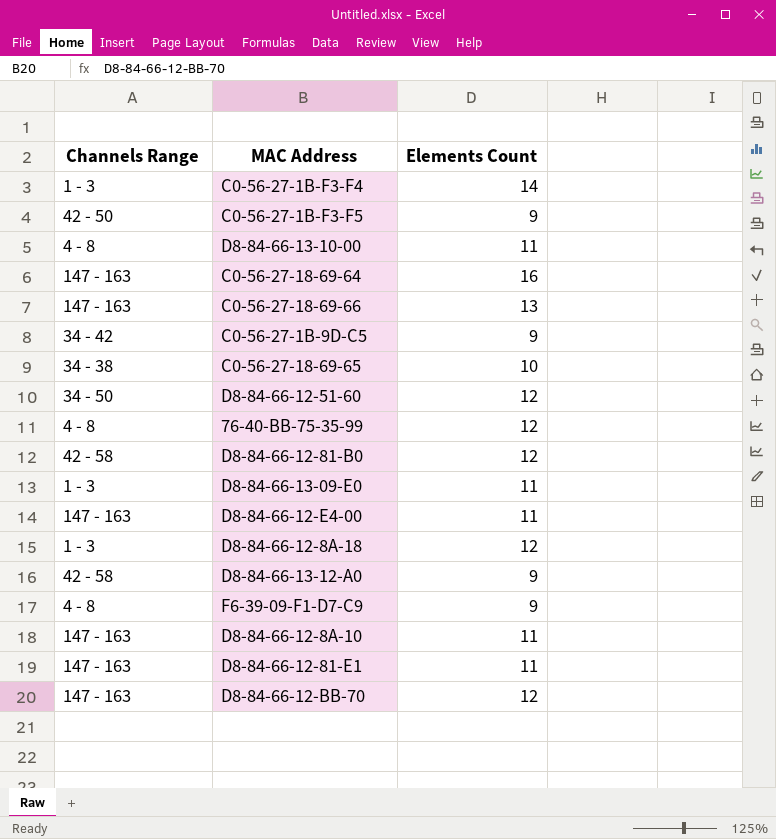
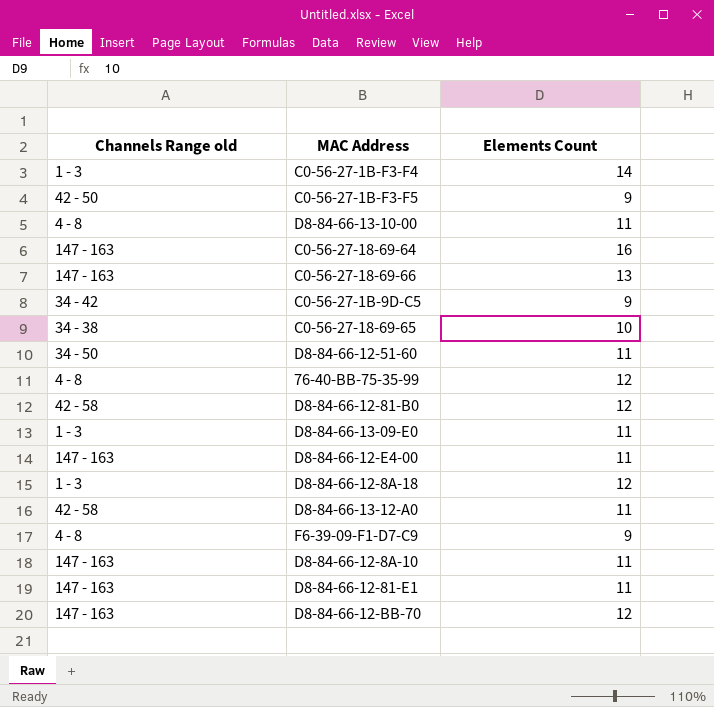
column name: Channels Range -> Channels Range old
D8-84-66-12-51-60 | Elements Count: 12 -> 11
D8-84-66-13-12-A0 | Elements Count: 9 -> 11

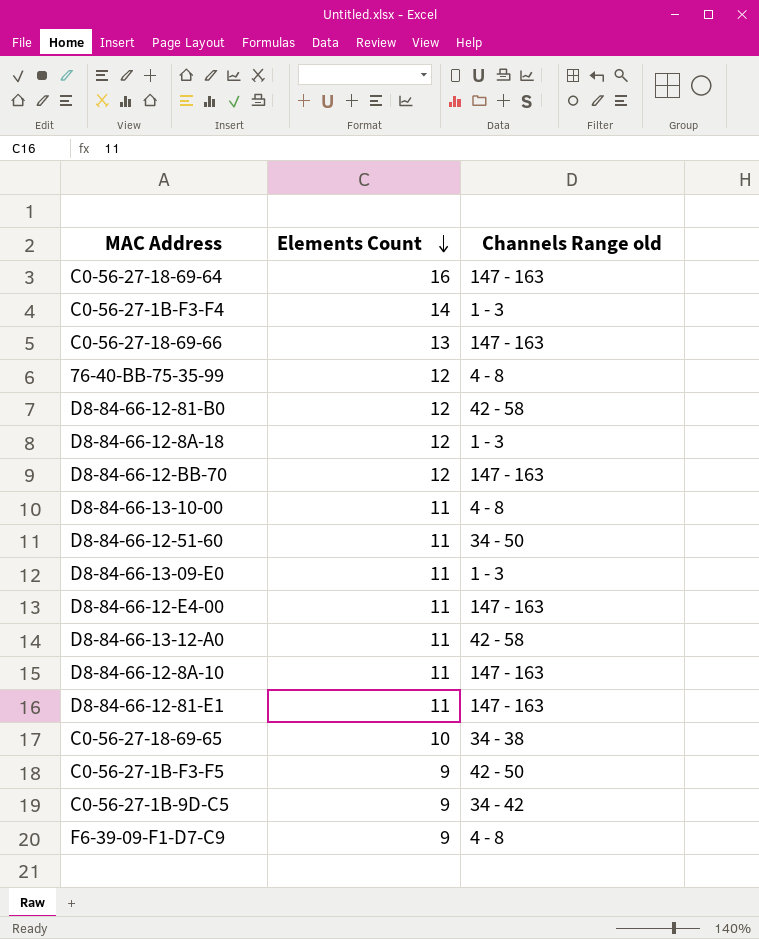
row order: none -> Elements Count descending
column Channels Range old | position: 1 -> 3

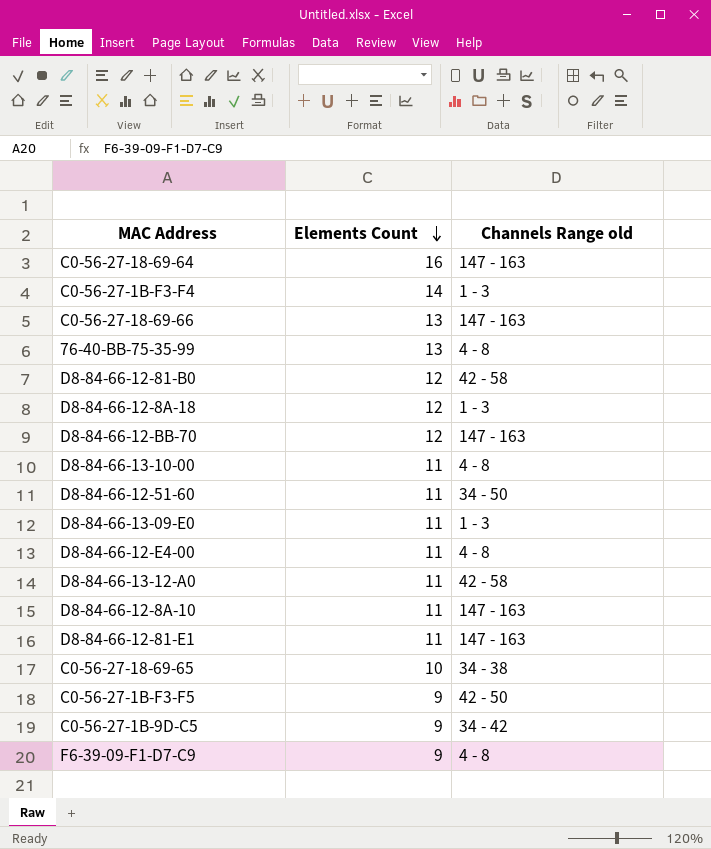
76-40-BB-75-35-99 | Elements Count: 12 -> 13
D8-84-66-12-E4-00 | Channels Range old: 147 - 163 -> 4 - 8

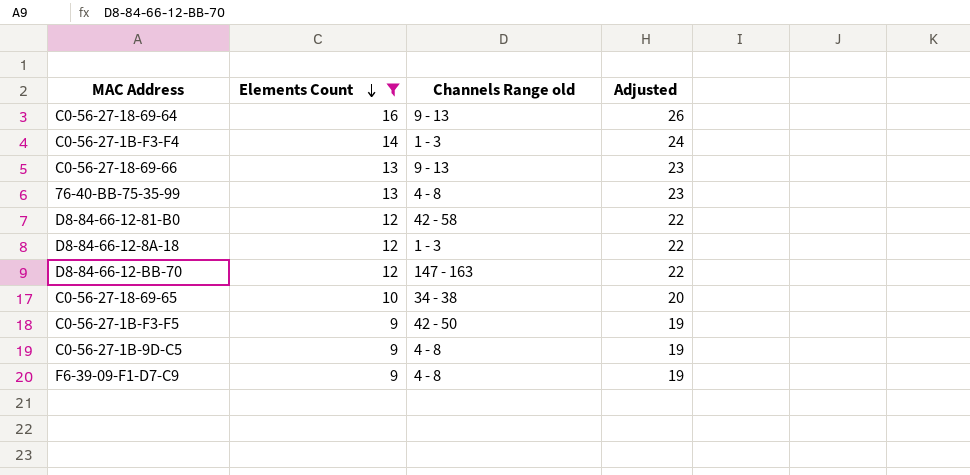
filter: none -> Elements Count != 11
column Adjusted | formula: none -> [Elements Count] + 10
C0-56-27-18-69-64 | Channels Range old: 147 - 163 -> 9 - 13
C0-56-27-18-69-66 | Channels Range old: 147 - 163 -> 9 - 13
C0-56-27-1B-9D-C5 | Channels Range old: 34 - 42 -> 4 - 8

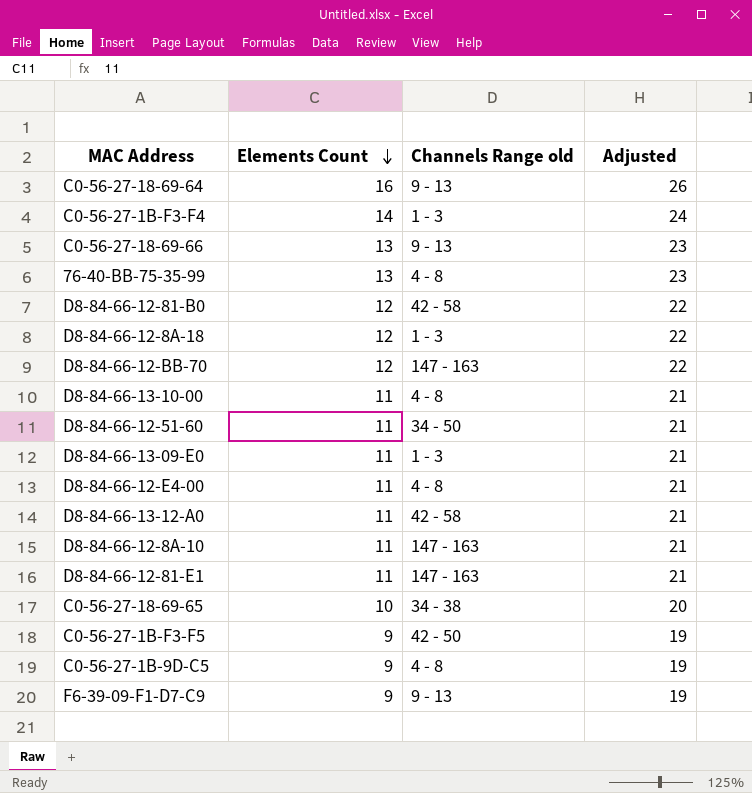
filter: Elements Count != 11 -> none
F6-39-09-F1-D7-C9 | Channels Range old: 4 - 8 -> 9 - 13

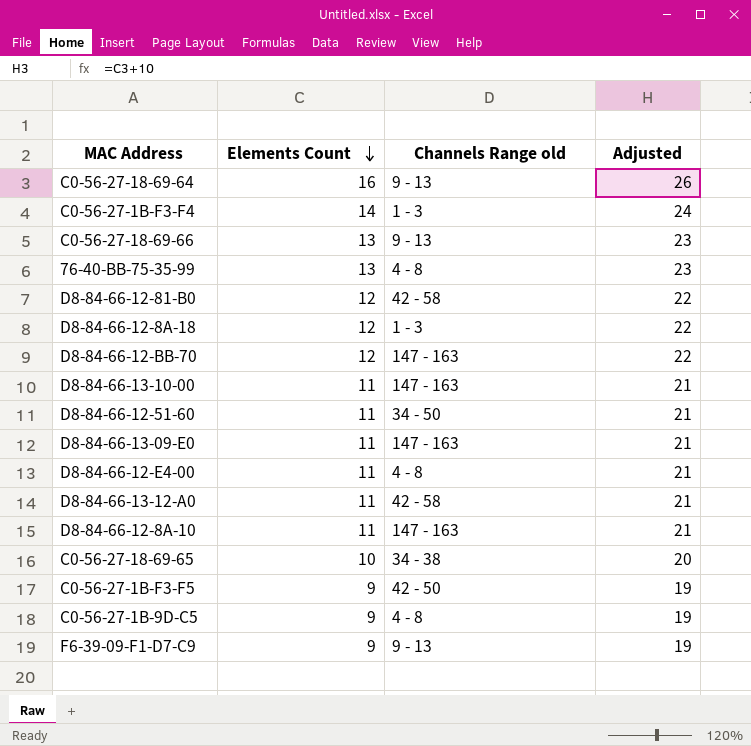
row D8-84-66-12-81-E1: 11 | 147 - 163 | 21 -> none
D8-84-66-13-10-00 | Channels Range old: 4 - 8 -> 147 - 163
D8-84-66-13-09-E0 | Channels Range old: 1 - 3 -> 147 - 163

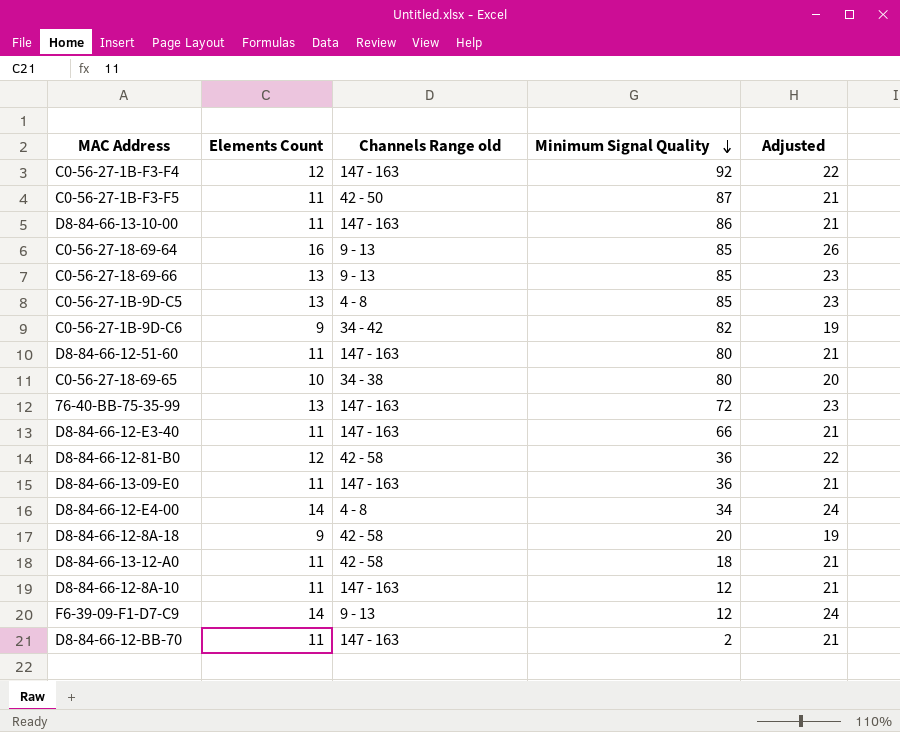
row order: Elements Count descending -> Minimum Signal Quality descending
column Minimum Signal Quality | position: none -> 4
C0-56-27-1B-F3-F4 | Elements Count: 14 -> 12
C0-56-27-1B-F3-F4 | Channels Range old: 1 - 3 -> 147 - 163
C0-56-27-1B-F3-F4 | Adjusted: 24 -> 22
C0-56-27-1B-F3-F5 | Elements Count: 9 -> 11
C0-56-27-1B-F3-F5 | Adjusted: 19 -> 21
C0-56-27-1B-9D-C5 | Elements Count: 9 -> 13
C0-56-27-1B-9D-C5 | Adjusted: 19 -> 23
row C0-56-27-1B-9D-C6: none -> 9 | 34 - 42 | 82 | 19
D8-84-66-12-51-60 | Channels Range old: 34 - 50 -> 147 - 163
76-40-BB-75-35-99 | Channels Range old: 4 - 8 -> 147 - 163
row D8-84-66-12-E3-40: none -> 11 | 147 - 163 | 66 | 21
D8-84-66-12-E4-00 | Elements Count: 11 -> 14
D8-84-66-12-E4-00 | Adjusted: 21 -> 24
D8-84-66-12-8A-18 | Elements Count: 12 -> 9
D8-84-66-12-8A-18 | Channels Range old: 1 - 3 -> 42 - 58
D8-84-66-12-8A-18 | Adjusted: 22 -> 19
F6-39-09-F1-D7-C9 | Elements Count: 9 -> 14
F6-39-09-F1-D7-C9 | Adjusted: 19 -> 24
D8-84-66-12-BB-70 | Elements Count: 12 -> 11
D8-84-66-12-BB-70 | Adjusted: 22 -> 21

